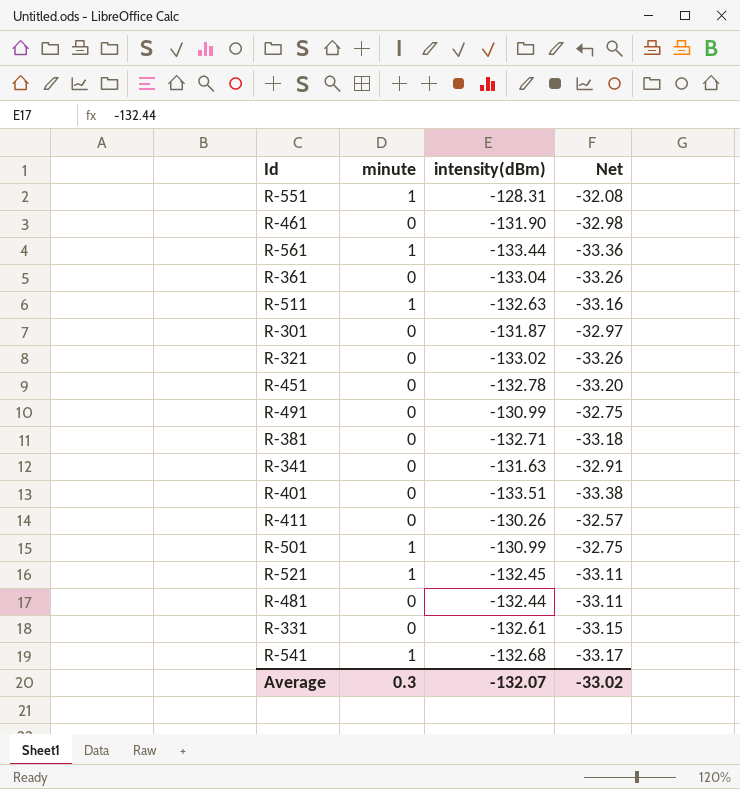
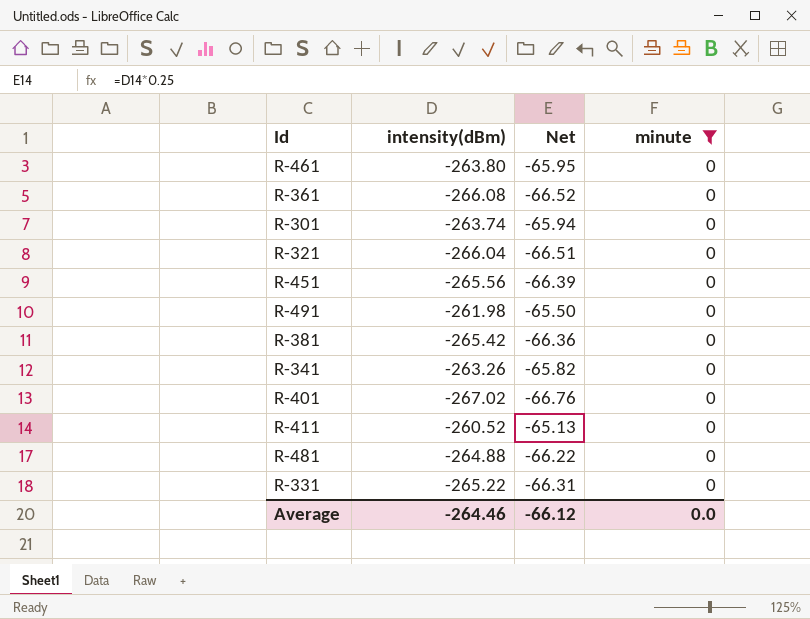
filter: none -> minute = 0
column minute | position: 2 -> 4
R-461 | intensity(dBm): -131.90 -> -263.80
R-461 | Net: -32.98 -> -65.95
R-361 | intensity(dBm): -133.04 -> -266.08
R-361 | Net: -33.26 -> -66.52
R-301 | intensity(dBm): -131.87 -> -263.74
R-301 | Net: -32.97 -> -65.94
R-321 | intensity(dBm): -133.02 -> -266.04
R-321 | Net: -33.26 -> -66.51
R-451 | intensity(dBm): -132.78 -> -265.56
R-451 | Net: -33.20 -> -66.39
R-491 | intensity(dBm): -130.99 -> -261.98
R-491 | Net: -32.75 -> -65.50
R-381 | intensity(dBm): -132.71 -> -265.42
R-381 | Net: -33.18 -> -66.36
R-341 | intensity(dBm): -131.63 -> -263.26
R-341 | Net: -32.91 -> -65.82
R-401 | intensity(dBm): -133.51 -> -267.02
R-401 | Net: -33.38 -> -66.76
R-411 | intensity(dBm): -130.26 -> -260.52
R-411 | Net: -32.57 -> -65.13
R-481 | intensity(dBm): -132.44 -> -264.88
R-481 | Net: -33.11 -> -66.22
R-331 | intensity(dBm): -132.61 -> -265.22
R-331 | Net: -33.15 -> -66.31
Average | intensity(dBm): -132.07 -> -264.46
Average | Net: -33.02 -> -66.12
Average | minute: 0.3 -> 0.0

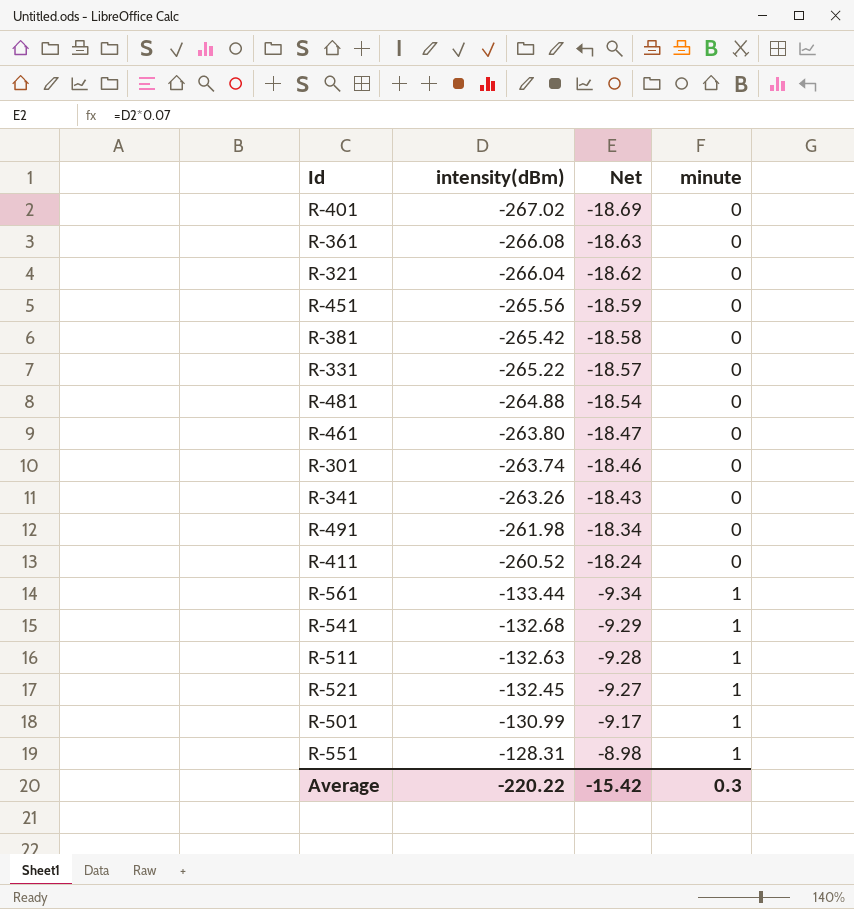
filter: minute = 0 -> none
row order: none -> intensity(dBm) ascending
column Net | formula: [intensity(dBm)] * 0.25 -> [intensity(dBm)] * 0.07
Average | intensity(dBm): -264.46 -> -220.22
Average | Net: -66.12 -> -15.42
Average | minute: 0.0 -> 0.3

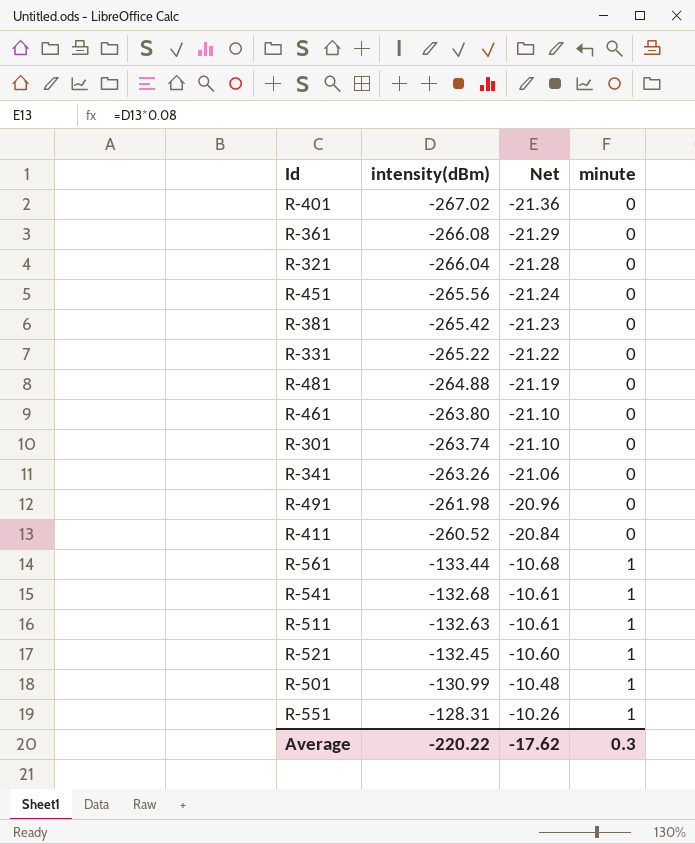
column Net | formula: [intensity(dBm)] * 0.07 -> [intensity(dBm)] * 0.08
Average | Net: -15.42 -> -17.62

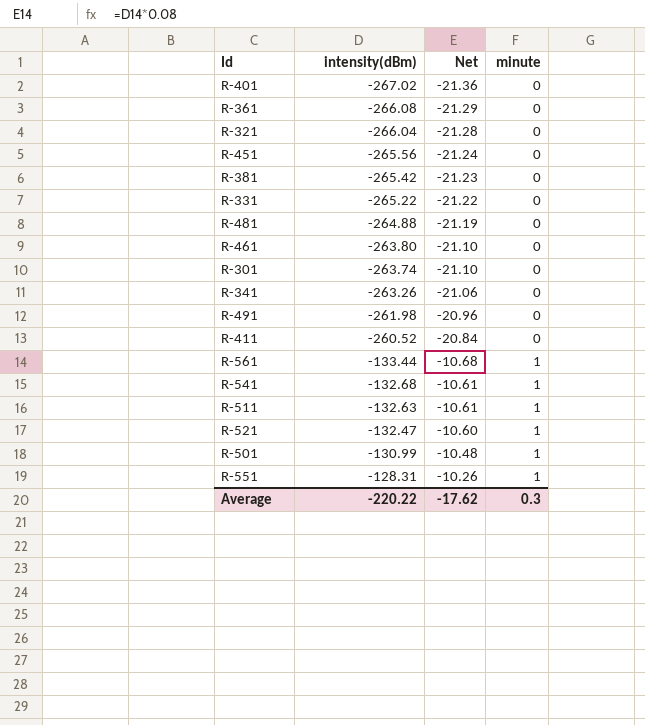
R-521 | intensity(dBm): -132.45 -> -132.47

